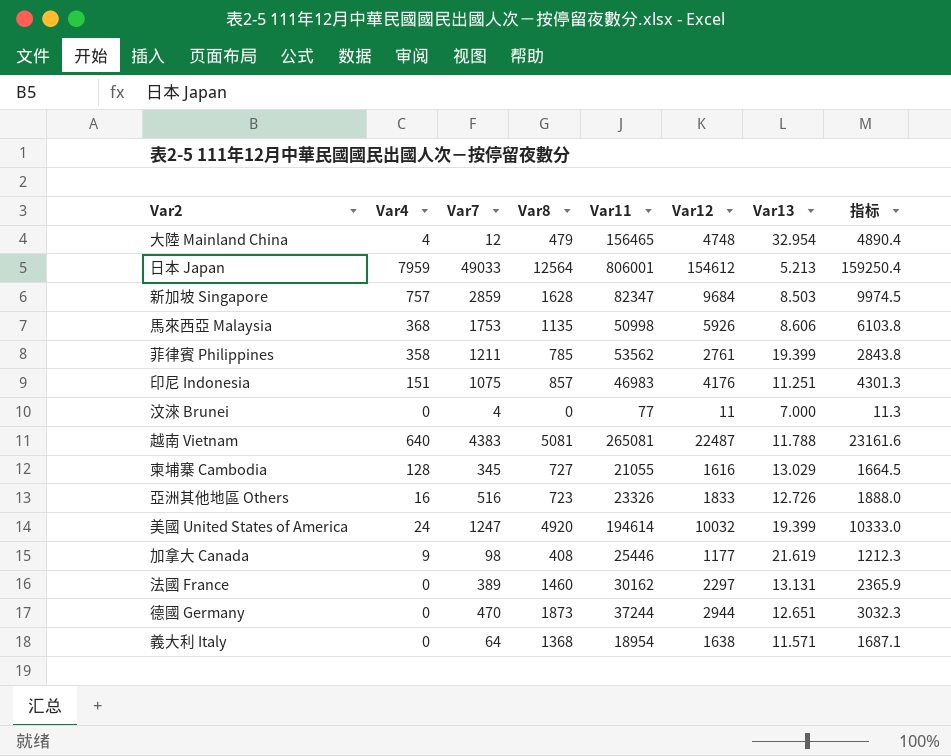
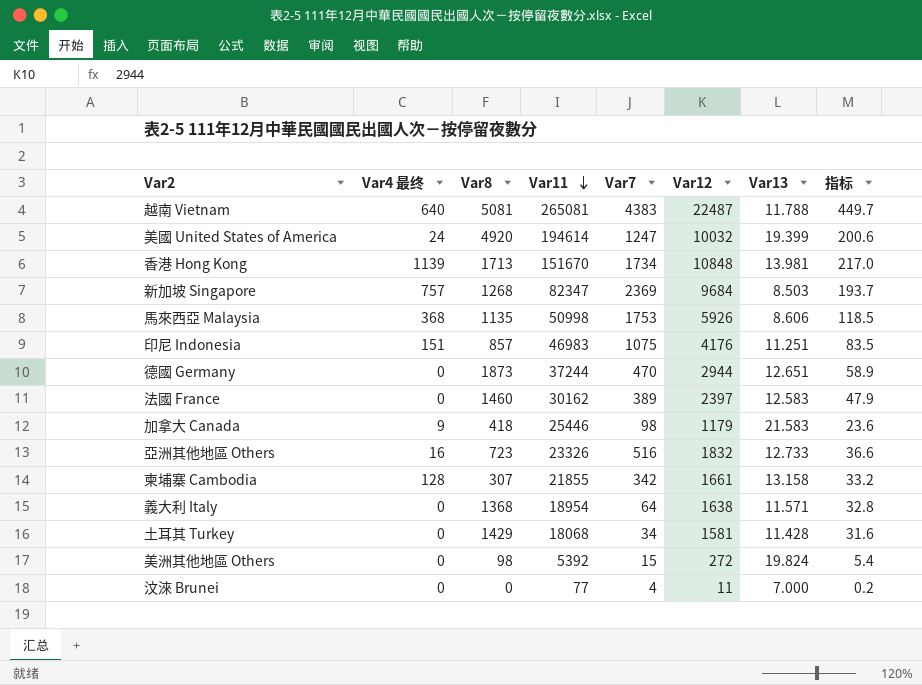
row order: none -> Var11 descending
column name: Var4 -> Var4 最终
column Var7 | position: 3 -> 5
column 指标 | formula: [Var12] * 1.03 -> [Var12] * 0.02
row 大陸 Mainland China: 4 | 12 | 479 | 156465 | 4748 | 32.954 | 4890.4 -> none
row 日本 Japan: 7959 | 49033 | 12564 | 806001 | 154612 | 5.213 | 159250.4 -> none
row 菲律賓 Philippines: 358 | 1211 | 785 | 53562 | 2761 | 19.399 | 2843.8 -> none
row 香港 Hong Kong: none -> 1139 | 1713 | 151670 | 1734 | 10848 | 13.981 | 217.0
新加坡 Singapore | Var8: 1628 -> 1268
新加坡 Singapore | Var7: 2859 -> 2369
法國 France | Var12: 2297 -> 2397
法國 France | Var13: 13.131 -> 12.583
加拿大 Canada | Var8: 408 -> 418
加拿大 Canada | Var12: 1177 -> 1179
加拿大 Canada | Var13: 21.619 -> 21.583
亞洲其他地區 Others | Var12: 1833 -> 1832
亞洲其他地區 Others | Var13: 12.726 -> 12.733
柬埔寨 Cambodia | Var8: 727 -> 307
柬埔寨 Cambodia | Var11: 21055 -> 21855
柬埔寨 Cambodia | Var7: 345 -> 342
柬埔寨 Cambodia | Var12: 1616 -> 1661
柬埔寨 Cambodia | Var13: 13.029 -> 13.158
row 土耳其 Turkey: none -> 0 | 1429 | 18068 | 34 | 1581 | 11.428 | 31.6
row 美洲其他地區 Others: none -> 0 | 98 | 5392 | 15 | 272 | 19.824 | 5.4

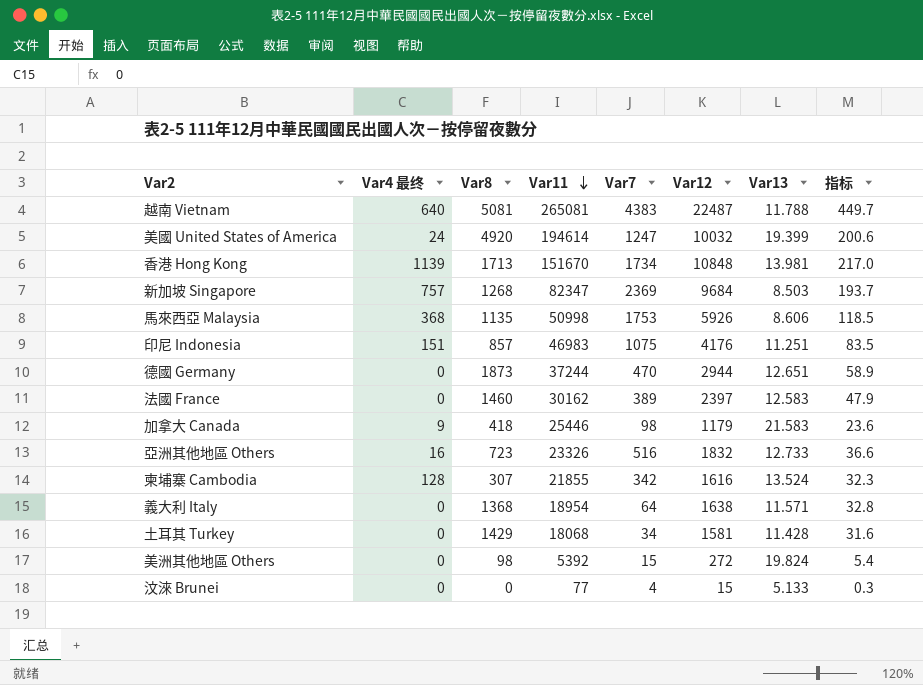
柬埔寨 Cambodia | Var12: 1661 -> 1616
柬埔寨 Cambodia | Var13: 13.158 -> 13.524
柬埔寨 Cambodia | 指标: 33.2 -> 32.3
汶淶 Brunei | Var12: 11 -> 15
汶淶 Brunei | Var13: 7.000 -> 5.133
汶淶 Brunei | 指标: 0.2 -> 0.3

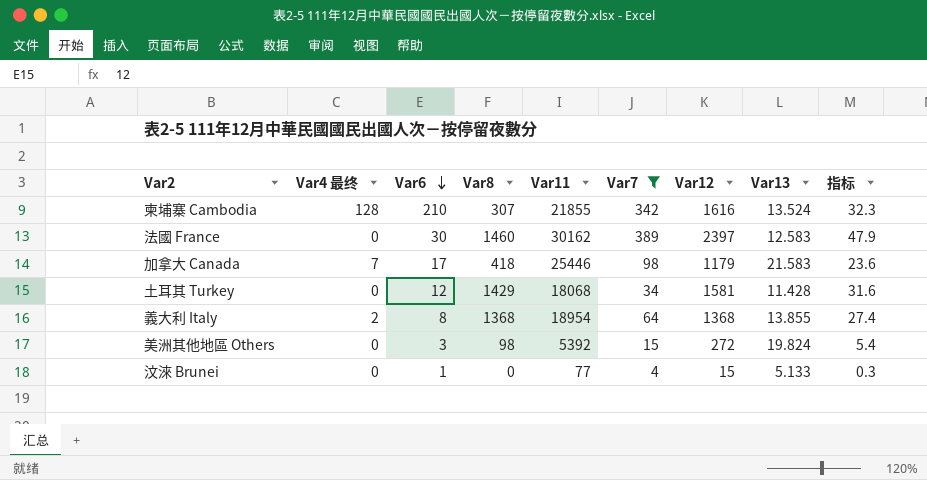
filter: none -> Var7 <= 389
row order: Var11 descending -> Var6 descending
column Var6 | position: none -> 3
加拿大 Canada | Var4 最终: 9 -> 7
義大利 Italy | Var4 最终: 0 -> 2
義大利 Italy | Var12: 1638 -> 1368
義大利 Italy | Var13: 11.571 -> 13.855
義大利 Italy | 指标: 32.8 -> 27.4

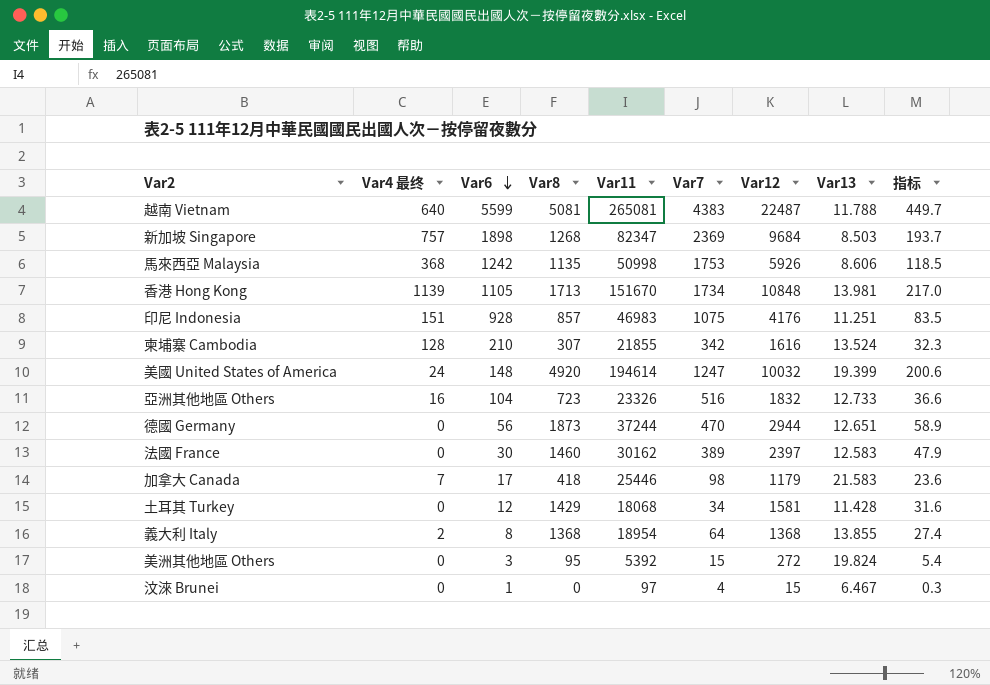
filter: Var7 <= 389 -> none
美洲其他地區 Others | Var8: 98 -> 95
汶淶 Brunei | Var11: 77 -> 97
汶淶 Brunei | Var13: 5.133 -> 6.467

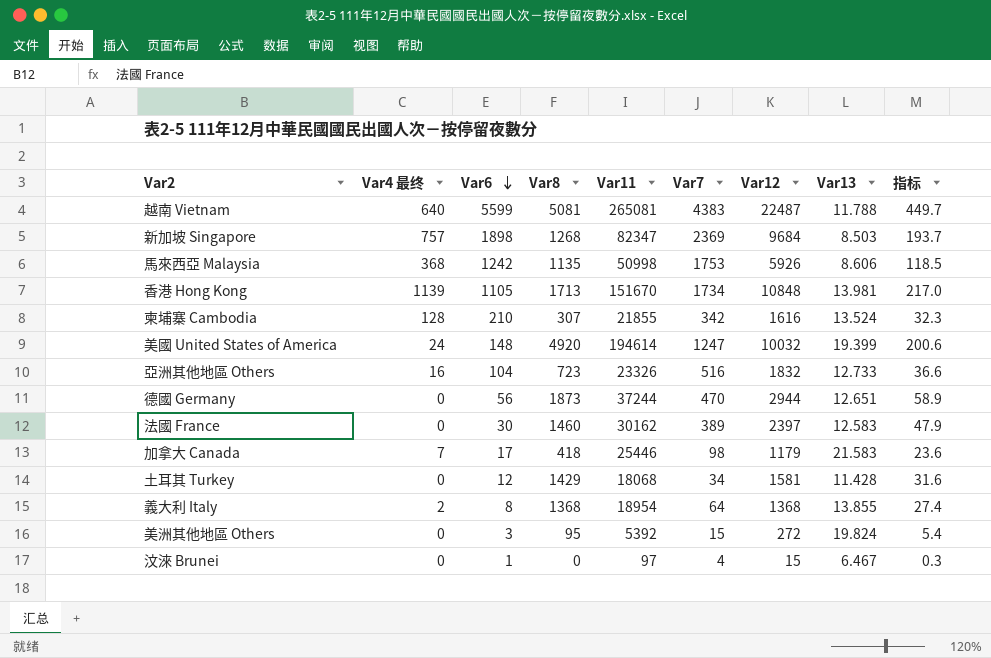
row 印尼 Indonesia: 151 | 928 | 857 | 46983 | 1075 | 4176 | 11.251 | 83.5 -> none

